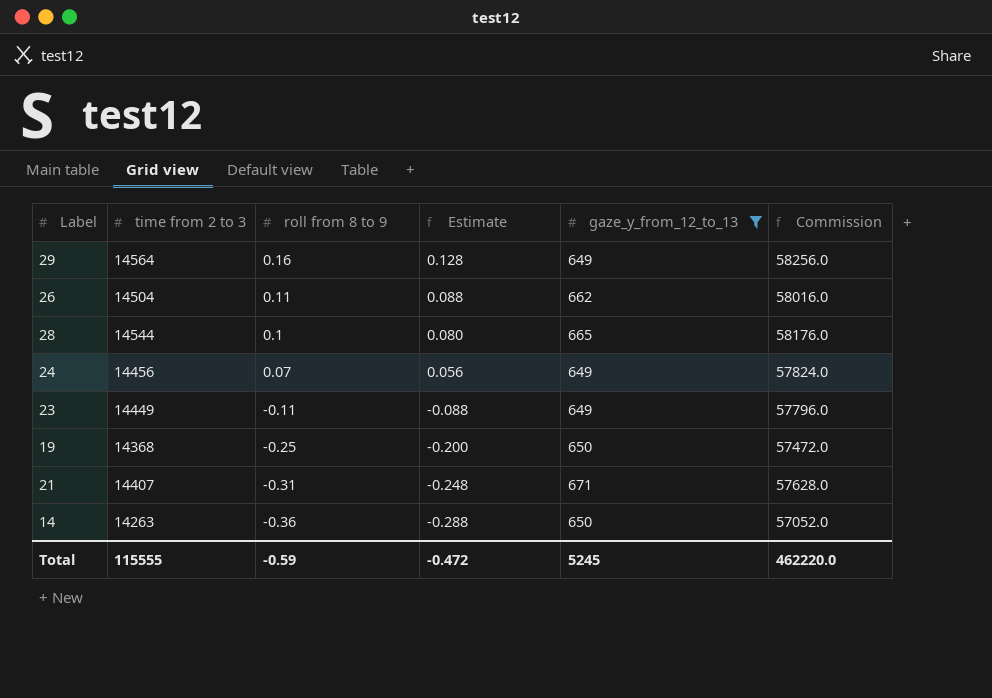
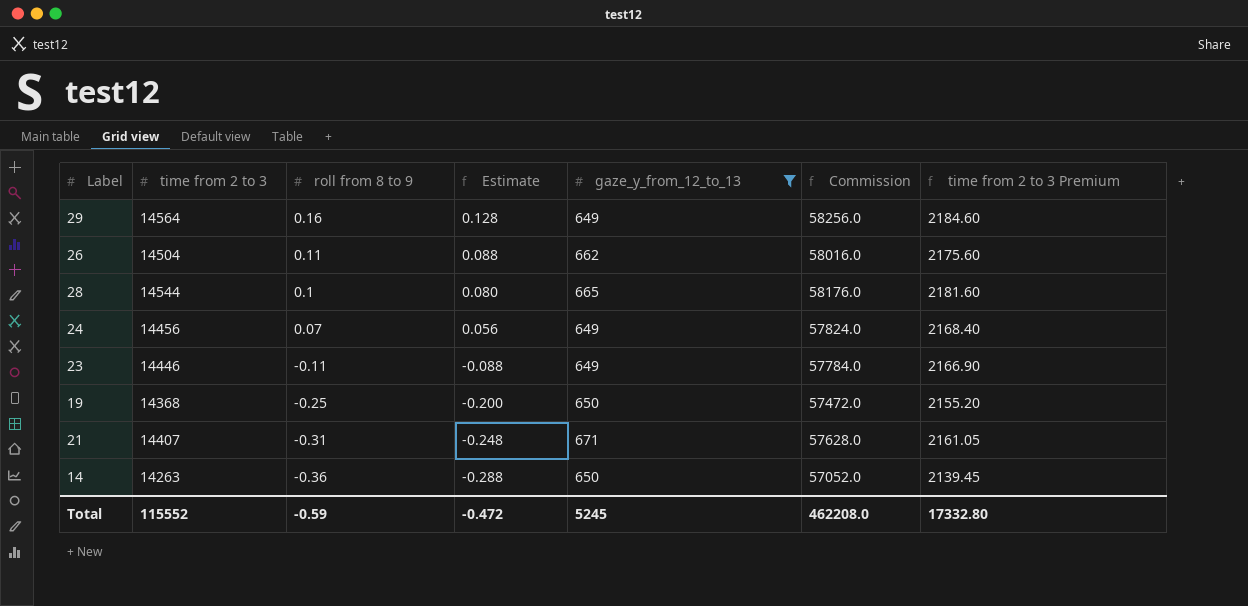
column time from 2 to 3 Premium | formula: none -> [time from 2 to 3] * 0.15
23 | time from 2 to 3: 14449 -> 14446
23 | Commission: 57796.0 -> 57784.0
Total | time from 2 to 3: 115555 -> 115552
Total | Commission: 462220.0 -> 462208.0

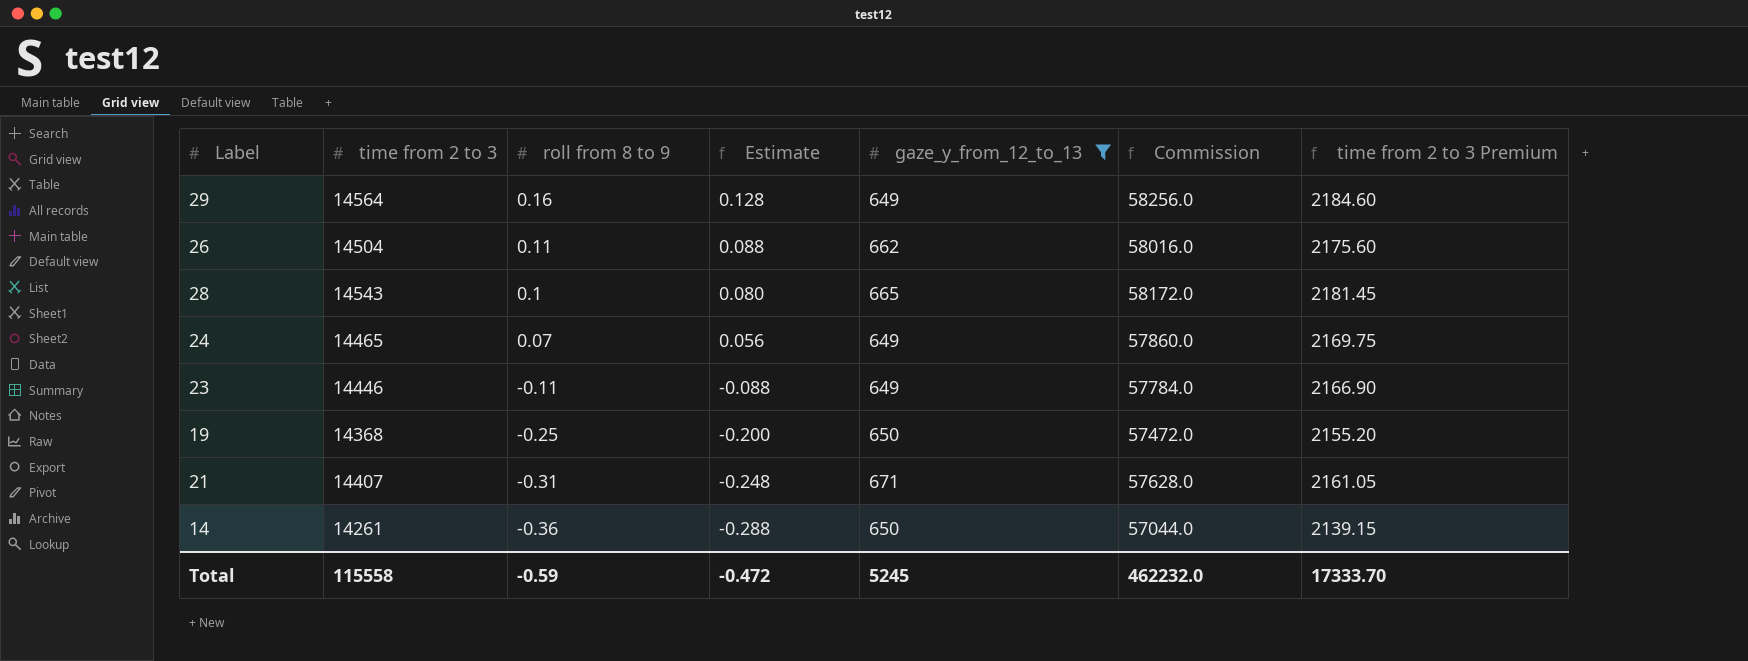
28 | time from 2 to 3: 14544 -> 14543
28 | Commission: 58176.0 -> 58172.0
28 | time from 2 to 3 Premium: 2181.60 -> 2181.45
24 | time from 2 to 3: 14456 -> 14465
24 | Commission: 57824.0 -> 57860.0
24 | time from 2 to 3 Premium: 2168.40 -> 2169.75
14 | time from 2 to 3: 14263 -> 14261
14 | Commission: 57052.0 -> 57044.0
14 | time from 2 to 3 Premium: 2139.45 -> 2139.15
Total | time from 2 to 3: 115552 -> 115558
Total | Commission: 462208.0 -> 462232.0
Total | time from 2 to 3 Premium: 17332.80 -> 17333.70

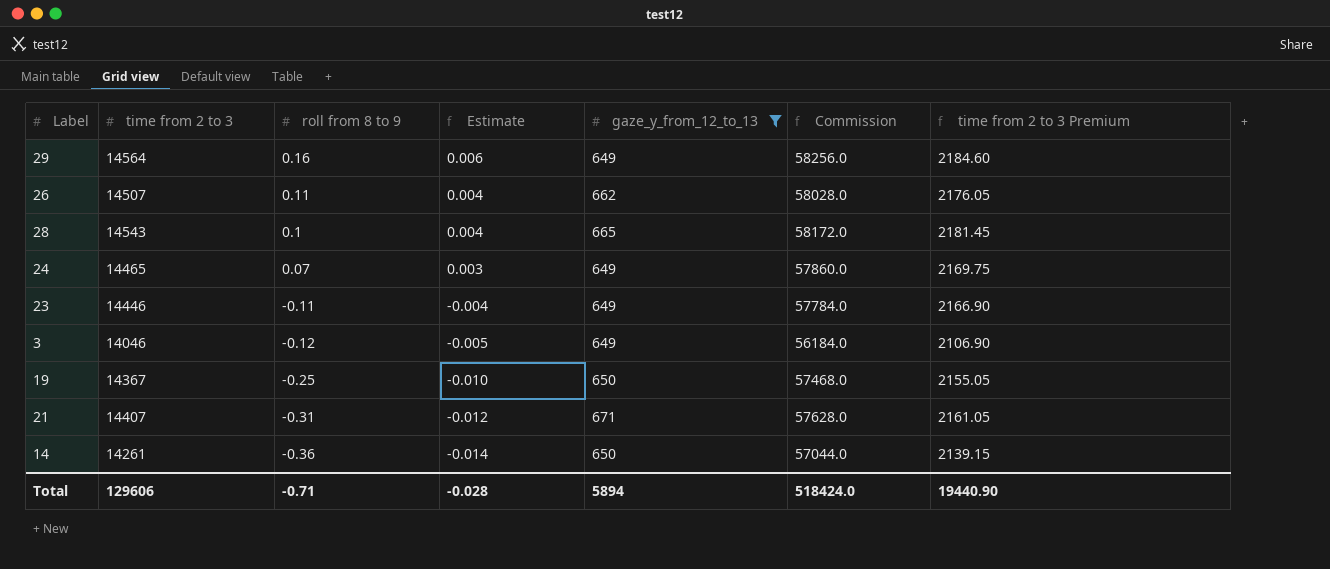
column Estimate | formula: [roll from 8 to 9] * 0.8 -> [roll from 8 to 9] * 0.04
26 | time from 2 to 3: 14504 -> 14507
26 | Commission: 58016.0 -> 58028.0
26 | time from 2 to 3 Premium: 2175.60 -> 2176.05
row 3: none -> 14046 | -0.12 | -0.005 | 649 | 56184.0 | 2106.90
19 | time from 2 to 3: 14368 -> 14367
19 | Commission: 57472.0 -> 57468.0
19 | time from 2 to 3 Premium: 2155.20 -> 2155.05
Total | time from 2 to 3: 115558 -> 129606
Total | roll from 8 to 9: -0.59 -> -0.71
Total | Estimate: -0.472 -> -0.028
Total | gaze_y_from_12_to_13: 5245 -> 5894
Total | Commission: 462232.0 -> 518424.0
Total | time from 2 to 3 Premium: 17333.70 -> 19440.90

